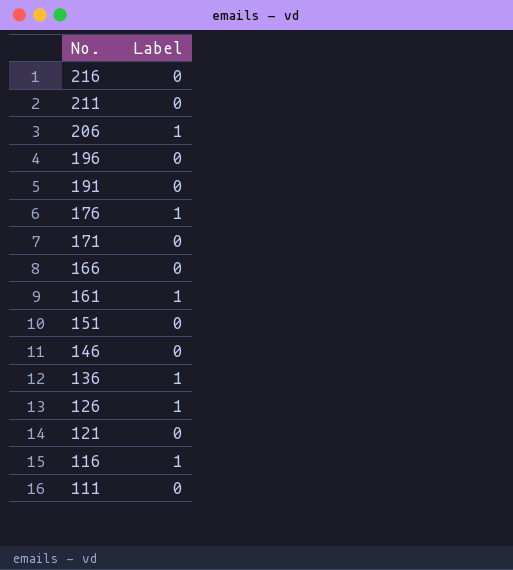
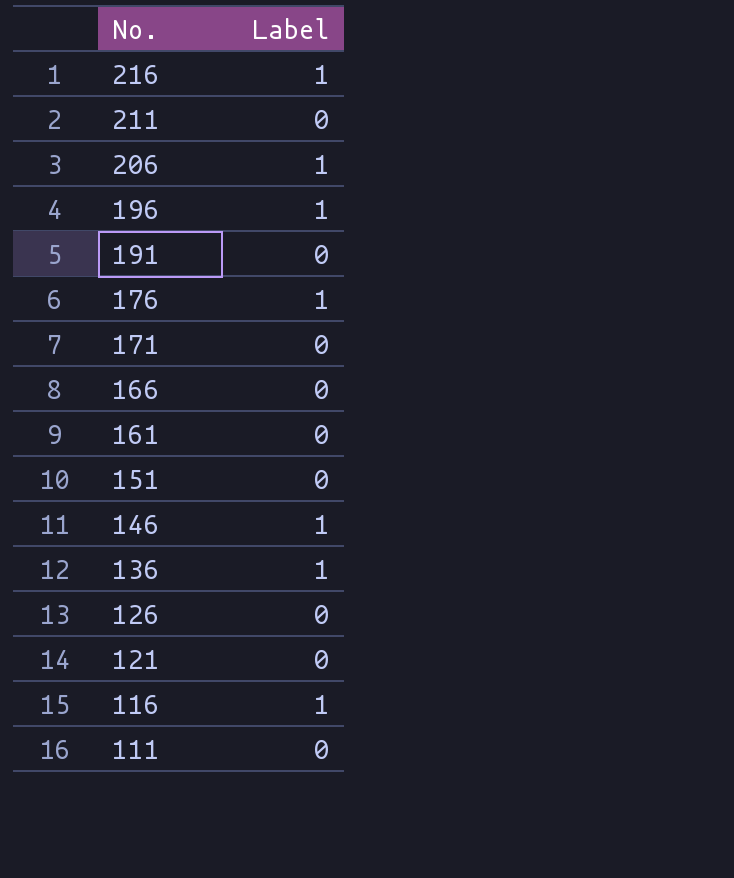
216 | Label: 0 -> 1
196 | Label: 0 -> 1
161 | Label: 1 -> 0
146 | Label: 0 -> 1
126 | Label: 1 -> 0

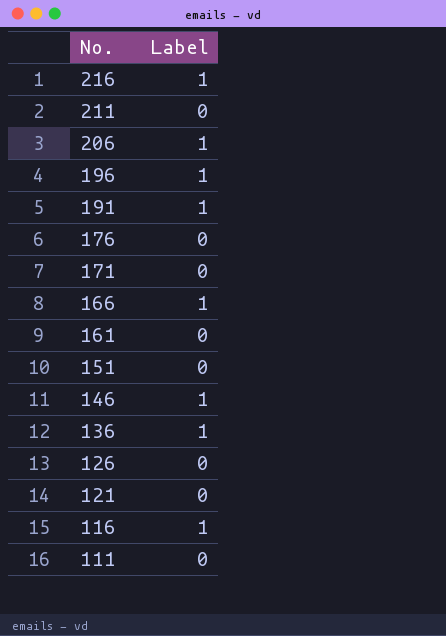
191 | Label: 0 -> 1
176 | Label: 1 -> 0
166 | Label: 0 -> 1

